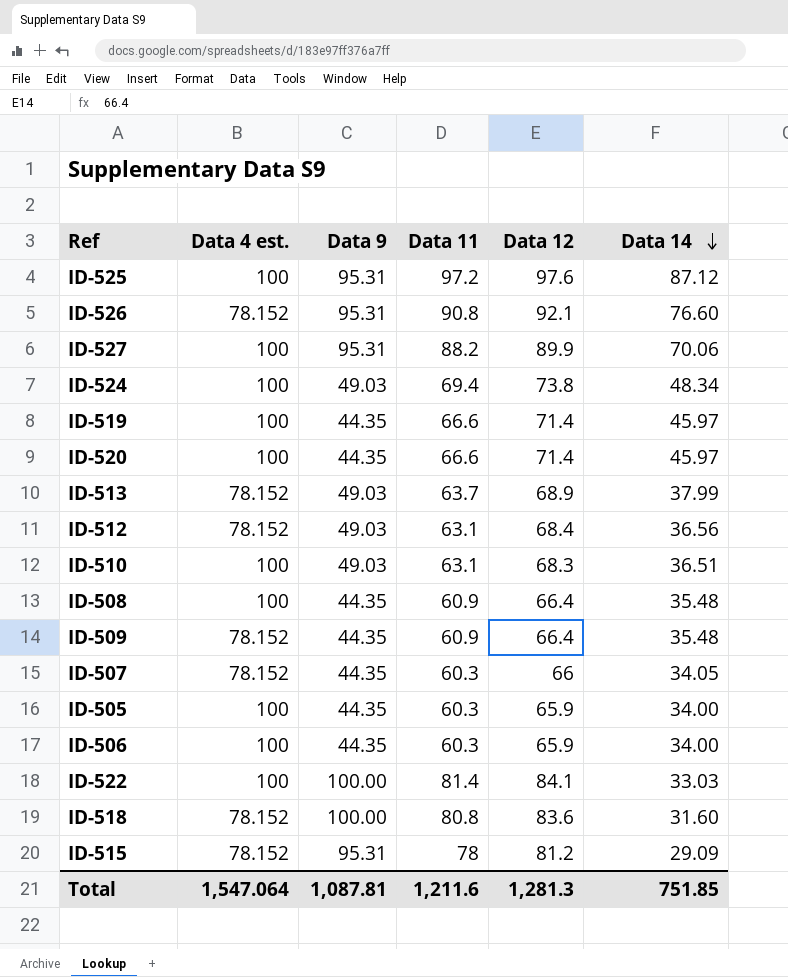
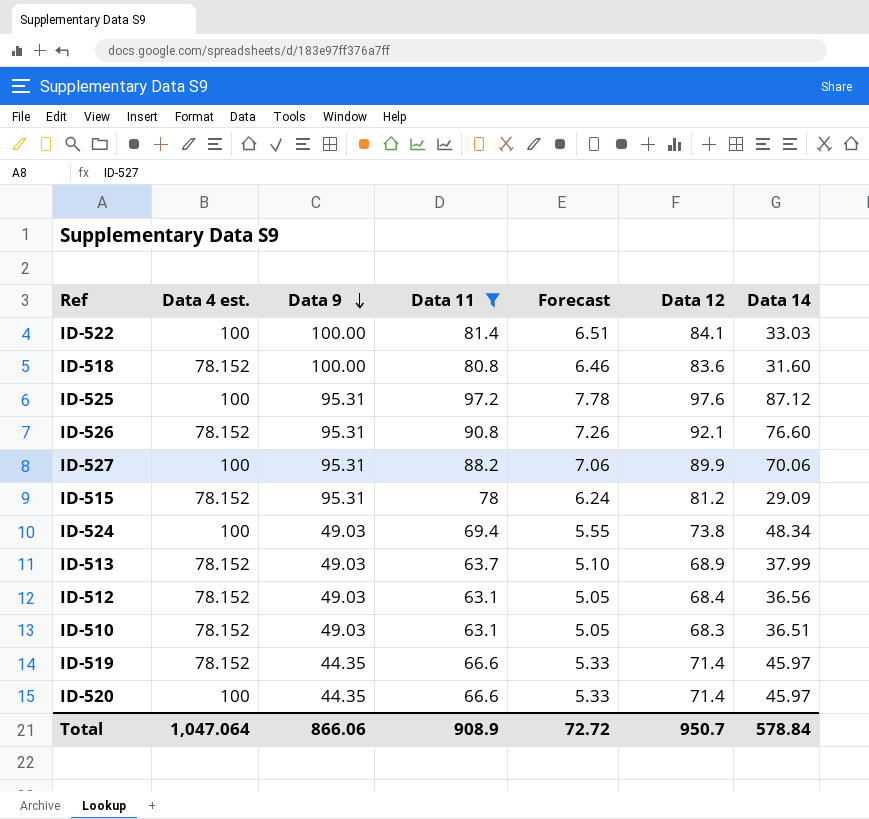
filter: none -> Data 11 >= 63.1
row order: Data 14 descending -> Data 9 descending
column Forecast | formula: none -> [Data 11] * 0.08
ID-510 | Data 4 est.: 100 -> 78.152
ID-519 | Data 4 est.: 100 -> 78.152
Total | Data 4 est.: 1,547.064 -> 1,047.064
Total | Data 9: 1,087.81 -> 866.06
Total | Data 11: 1,211.6 -> 908.9
Total | Data 12: 1,281.3 -> 950.7
Total | Data 14: 751.85 -> 578.84

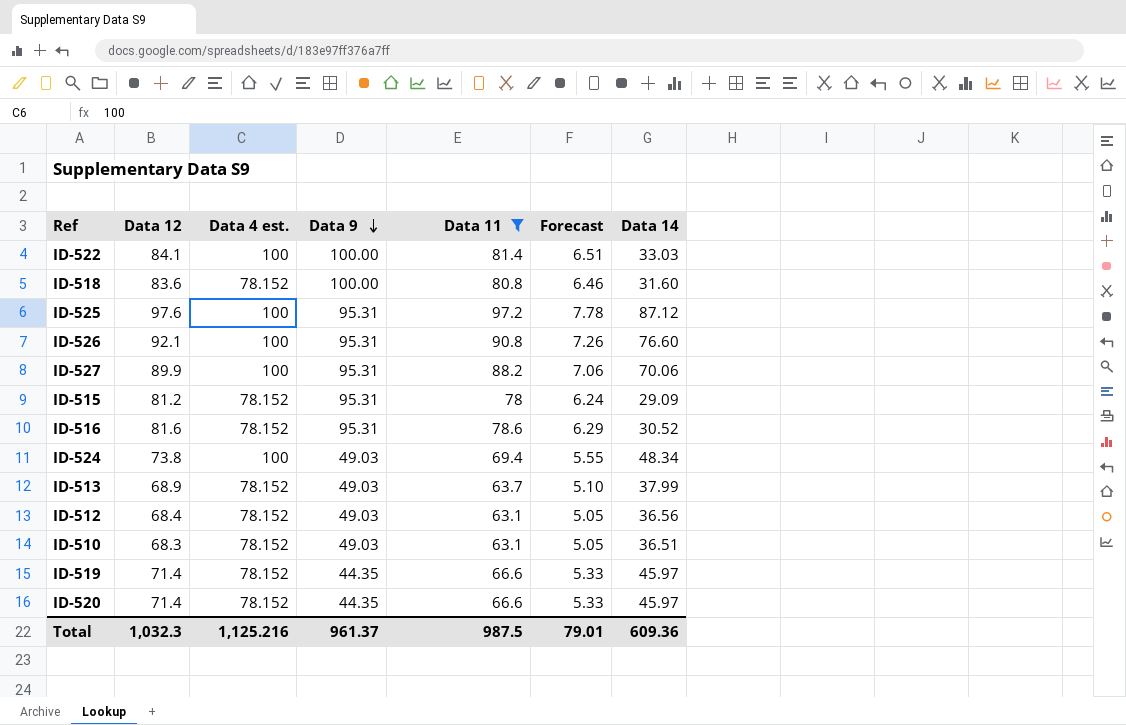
column Data 12 | position: 6 -> 2
ID-526 | Data 4 est.: 78.152 -> 100
row ID-516: none -> 81.6 | 78.152 | 95.31 | 78.6 | 6.29 | 30.52
ID-520 | Data 4 est.: 100 -> 78.152
Total | Data 12: 950.7 -> 1,032.3
Total | Data 4 est.: 1,047.064 -> 1,125.216
Total | Data 9: 866.06 -> 961.37
Total | Data 11: 908.9 -> 987.5
Total | Forecast: 72.72 -> 79.01
Total | Data 14: 578.84 -> 609.36

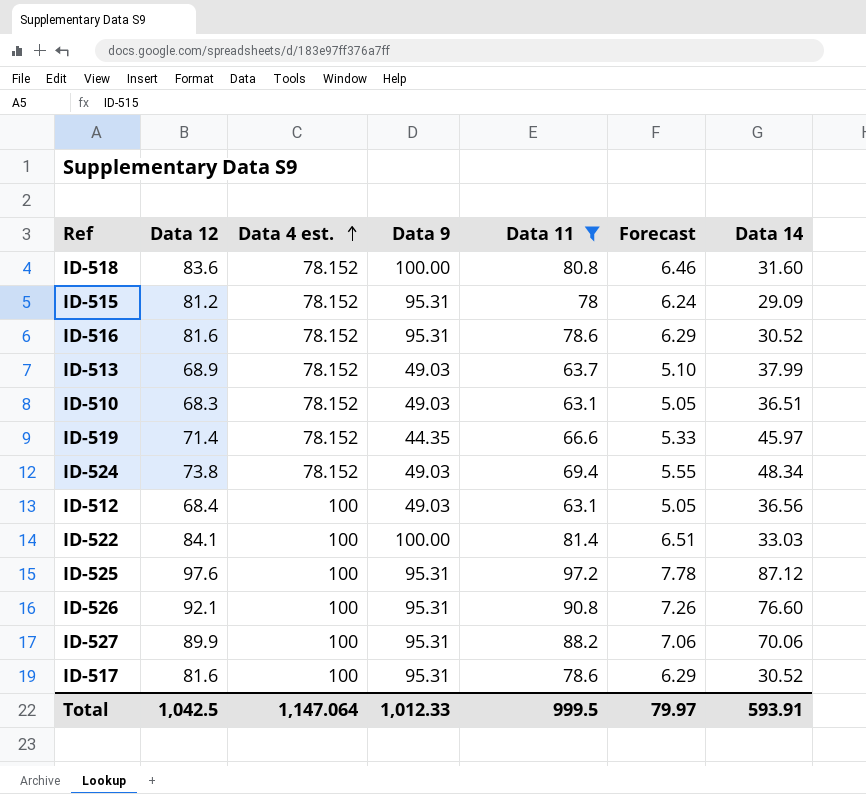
row order: Data 9 descending -> Data 4 est. ascending
row ID-520: 71.4 | 78.152 | 44.35 | 66.6 | 5.33 | 45.97 -> none
ID-524 | Data 4 est.: 100 -> 78.152
ID-512 | Data 4 est.: 78.152 -> 100
row ID-517: none -> 81.6 | 100 | 95.31 | 78.6 | 6.29 | 30.52
Total | Data 12: 1,032.3 -> 1,042.5
Total | Data 4 est.: 1,125.216 -> 1,147.064
Total | Data 9: 961.37 -> 1,012.33
Total | Data 11: 987.5 -> 999.5
Total | Forecast: 79.01 -> 79.97
Total | Data 14: 609.36 -> 593.91

